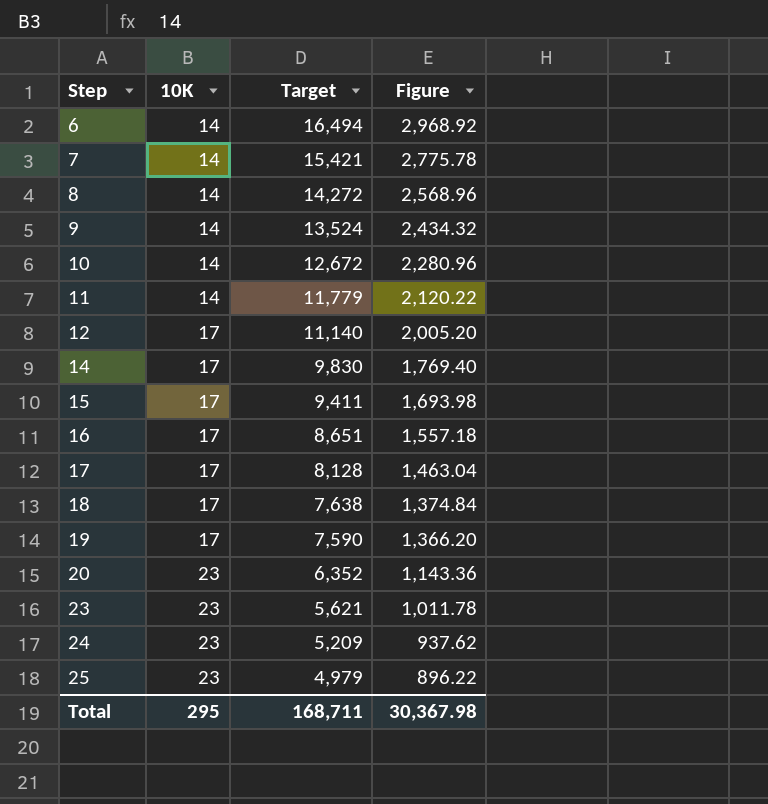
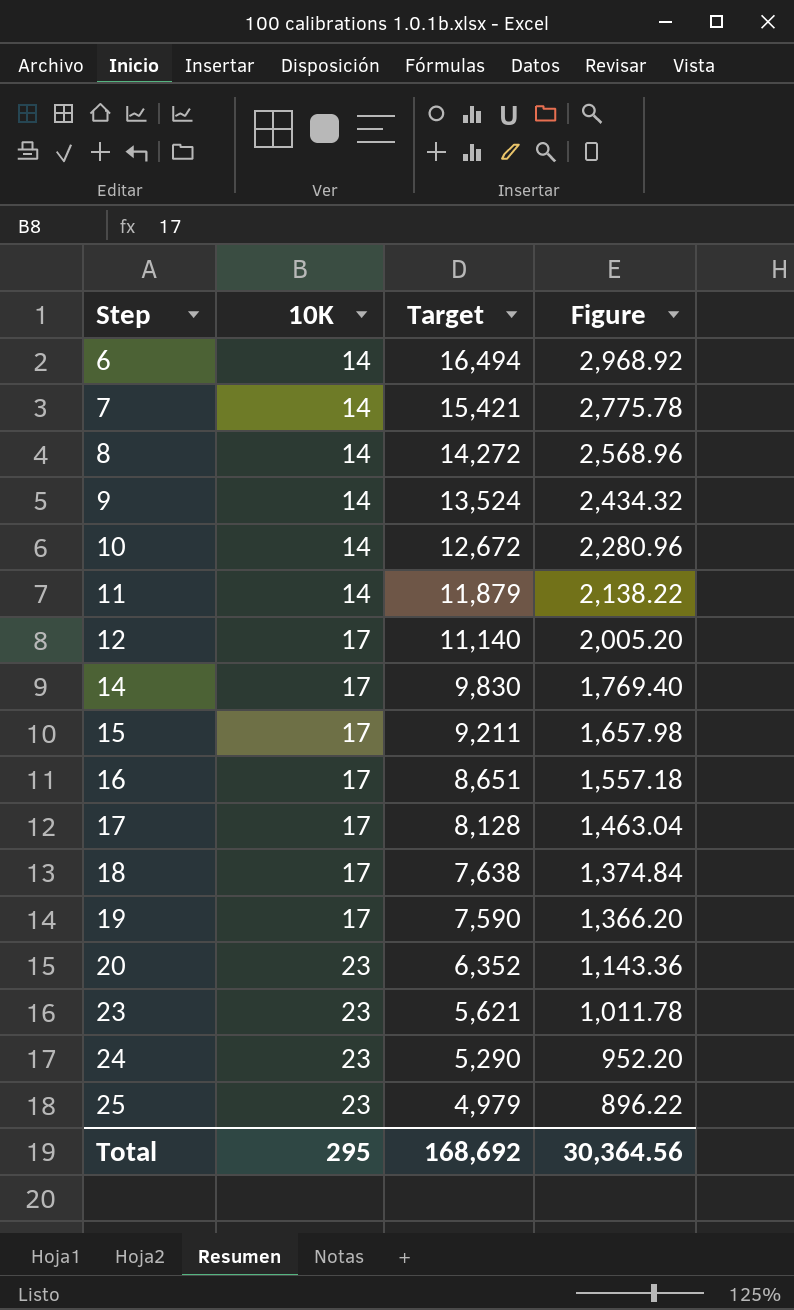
11 | Target: 11,779 -> 11,879
11 | Figure: 2,120.22 -> 2,138.22
15 | Target: 9,411 -> 9,211
15 | Figure: 1,693.98 -> 1,657.98
24 | Target: 5,209 -> 5,290
24 | Figure: 937.62 -> 952.20
Total | Target: 168,711 -> 168,692
Total | Figure: 30,367.98 -> 30,364.56

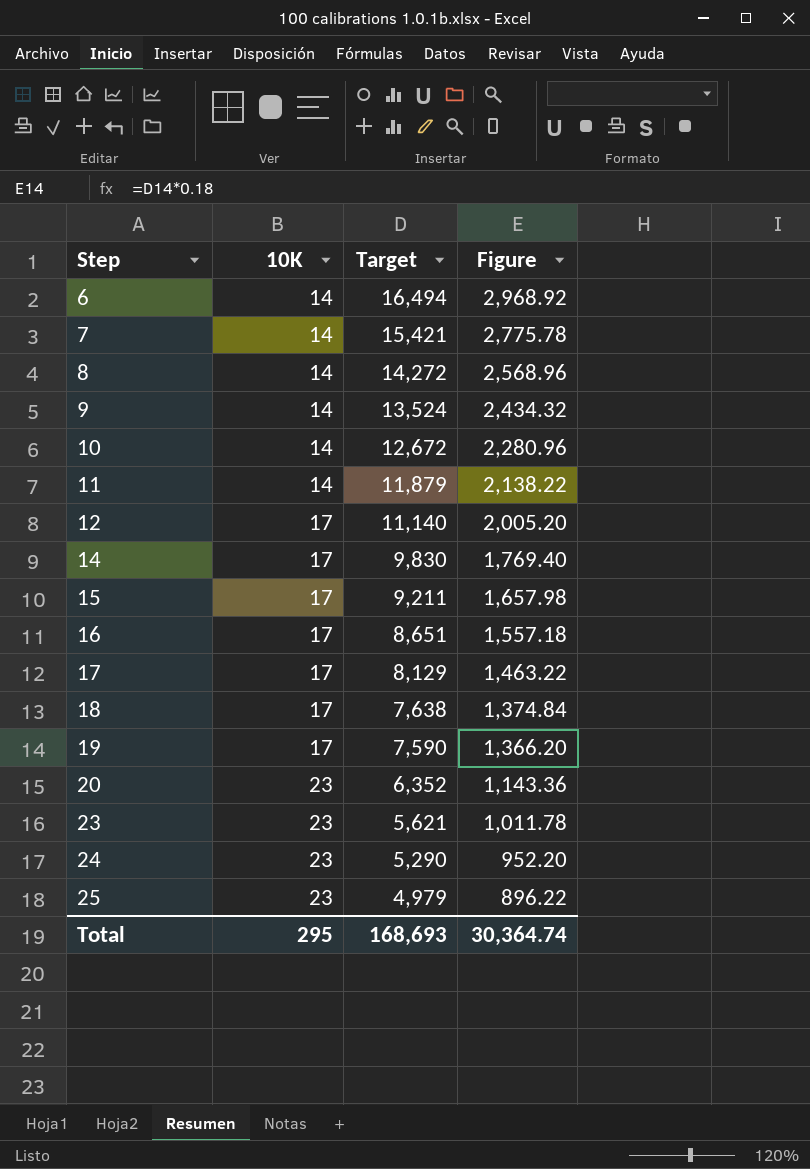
17 | Target: 8,128 -> 8,129
17 | Figure: 1,463.04 -> 1,463.22
Total | Target: 168,692 -> 168,693
Total | Figure: 30,364.56 -> 30,364.74

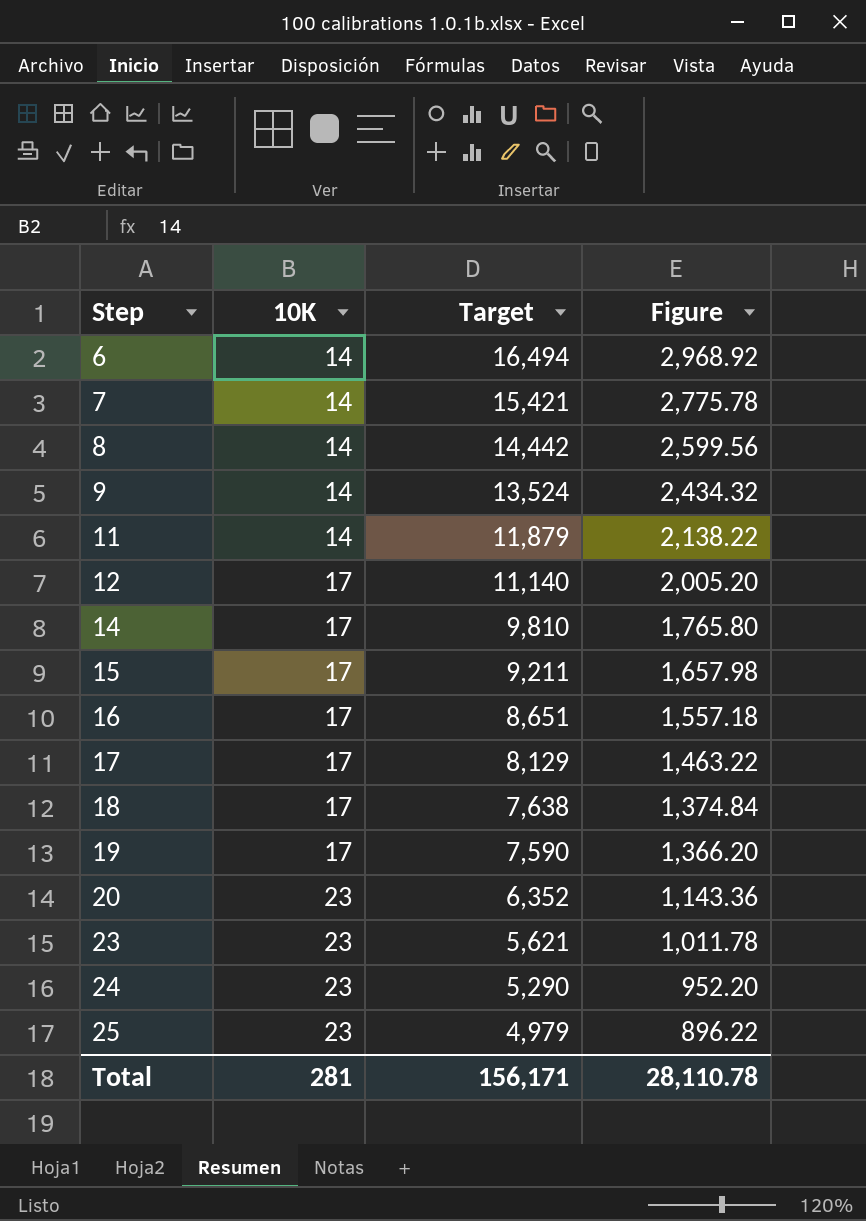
row 10: 14 | 12,672 | 2,280.96 -> none
8 | Target: 14,272 -> 14,442
8 | Figure: 2,568.96 -> 2,599.56
14 | Target: 9,830 -> 9,810
14 | Figure: 1,769.40 -> 1,765.80
Total | 10K: 295 -> 281
Total | Target: 168,693 -> 156,171
Total | Figure: 30,364.74 -> 28,110.78

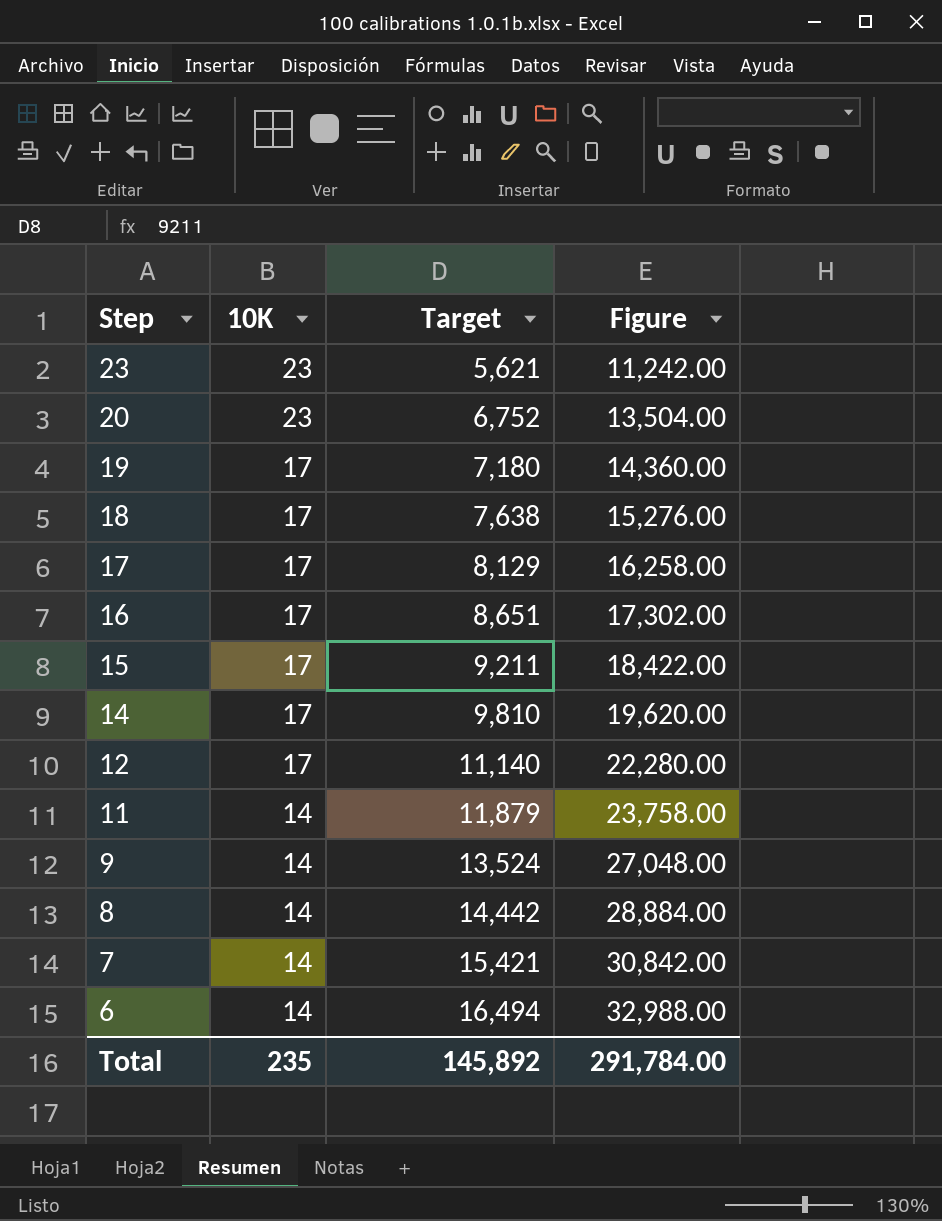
row order: Step ascending -> Step descending
column Figure | formula: [Target] * 0.18 -> [Target] * 2
row 24: 23 | 5,290 | 952.20 -> none
row 25: 23 | 4,979 | 896.22 -> none
20 | Target: 6,352 -> 6,752
19 | Target: 7,590 -> 7,180
Total | 10K: 281 -> 235
Total | Target: 156,171 -> 145,892
Total | Figure: 28,110.78 -> 291,784.00

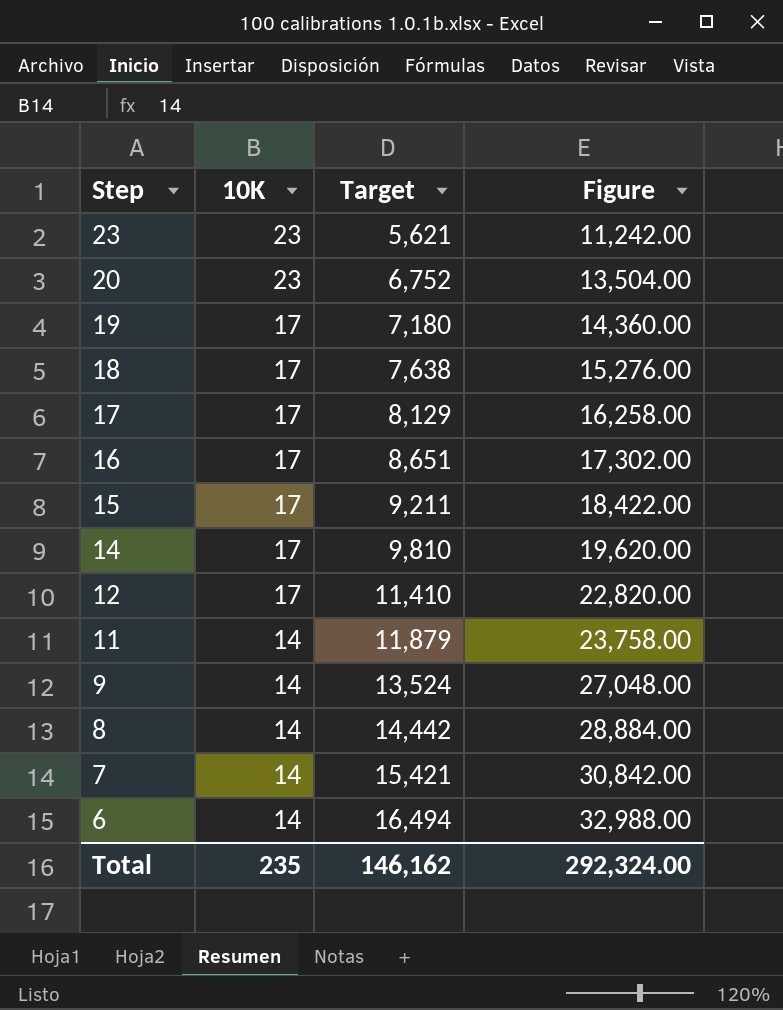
12 | Target: 11,140 -> 11,410
12 | Figure: 22,280.00 -> 22,820.00
Total | Target: 145,892 -> 146,162
Total | Figure: 291,784.00 -> 292,324.00

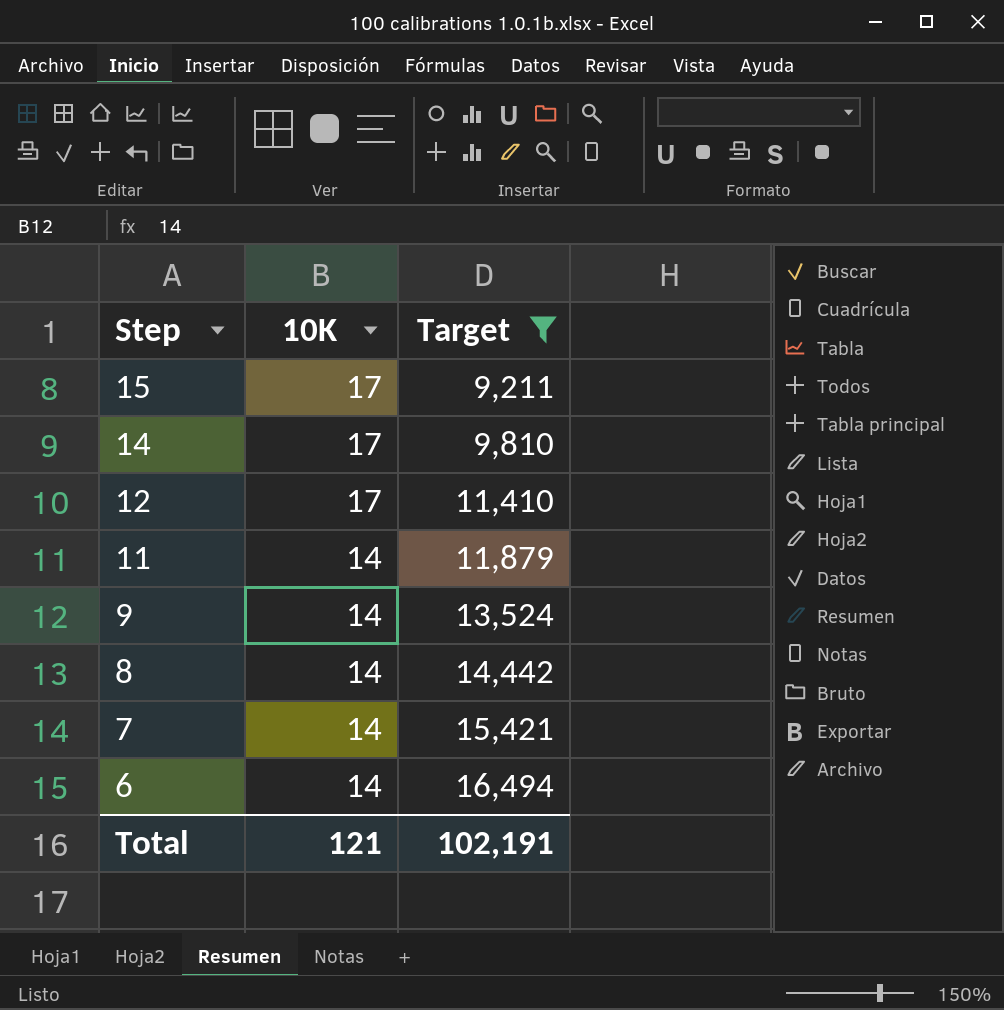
filter: none -> Target >= 9,211
column Figure | formula: [Target] * 2 -> none
Total | 10K: 235 -> 121
Total | Target: 146,162 -> 102,191

